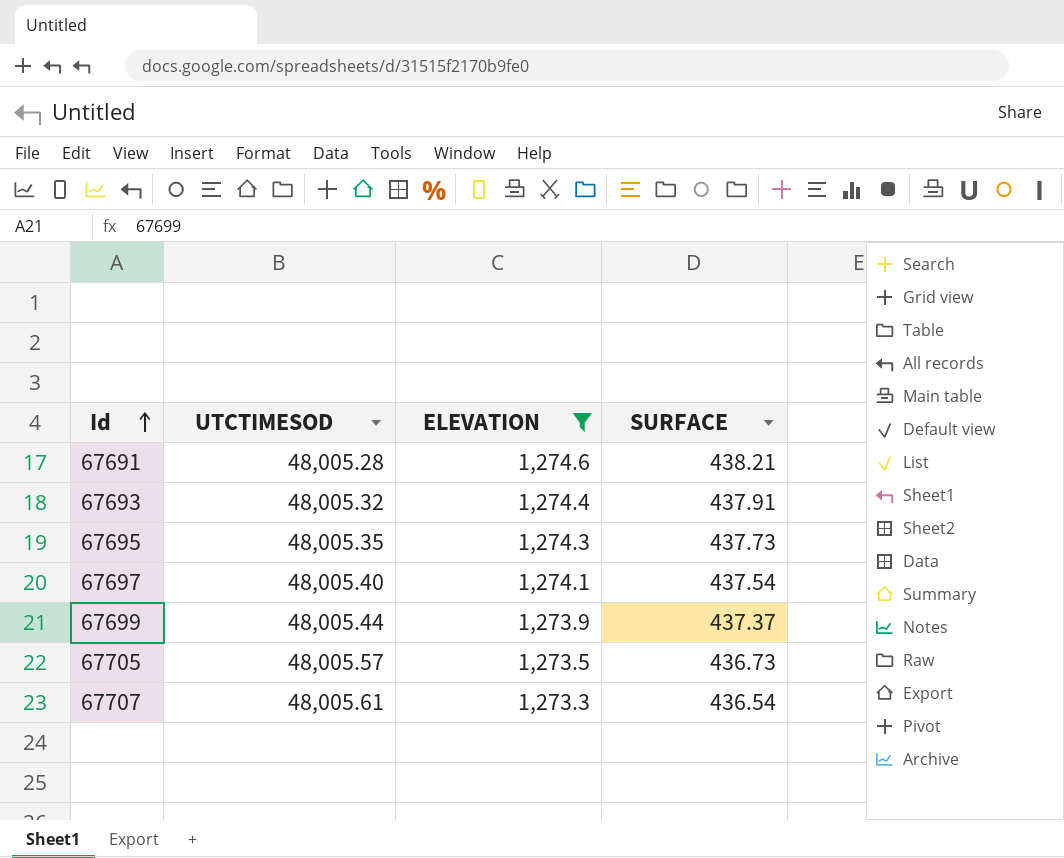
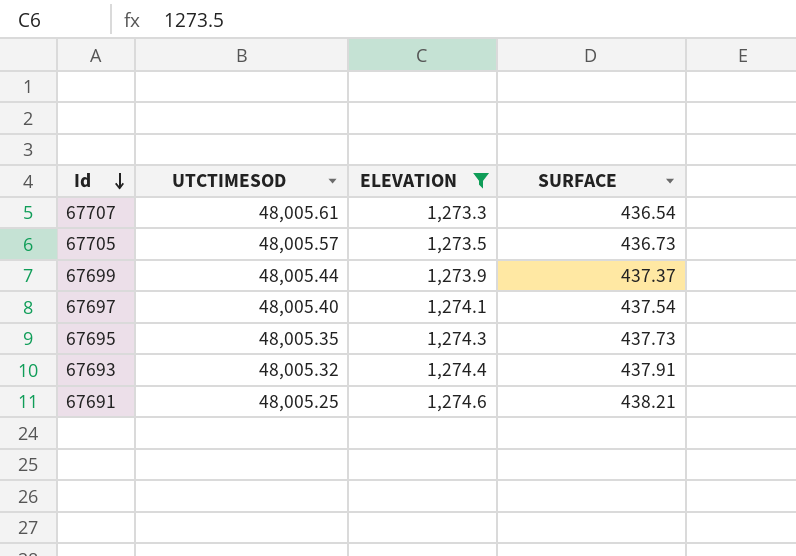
row order: Id ascending -> Id descending
67691 | UTCTIMESOD: 48,005.28 -> 48,005.25

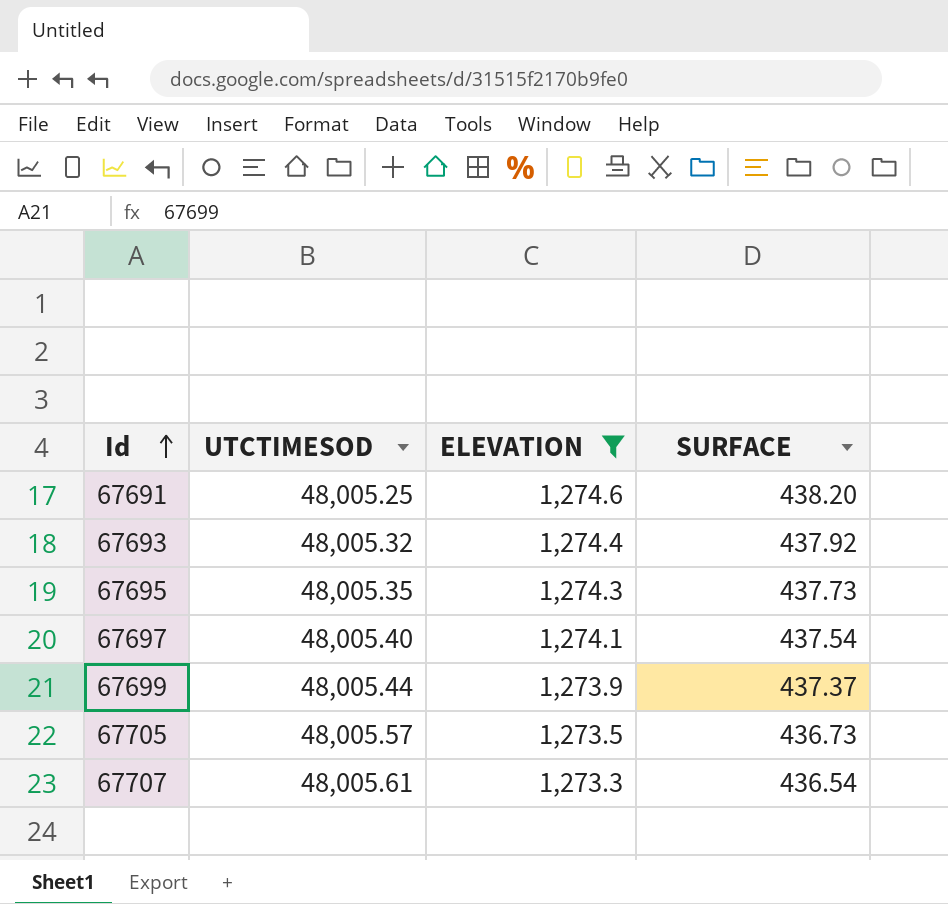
row order: Id descending -> Id ascending
67691 | SURFACE: 438.21 -> 438.20
67693 | SURFACE: 437.91 -> 437.92

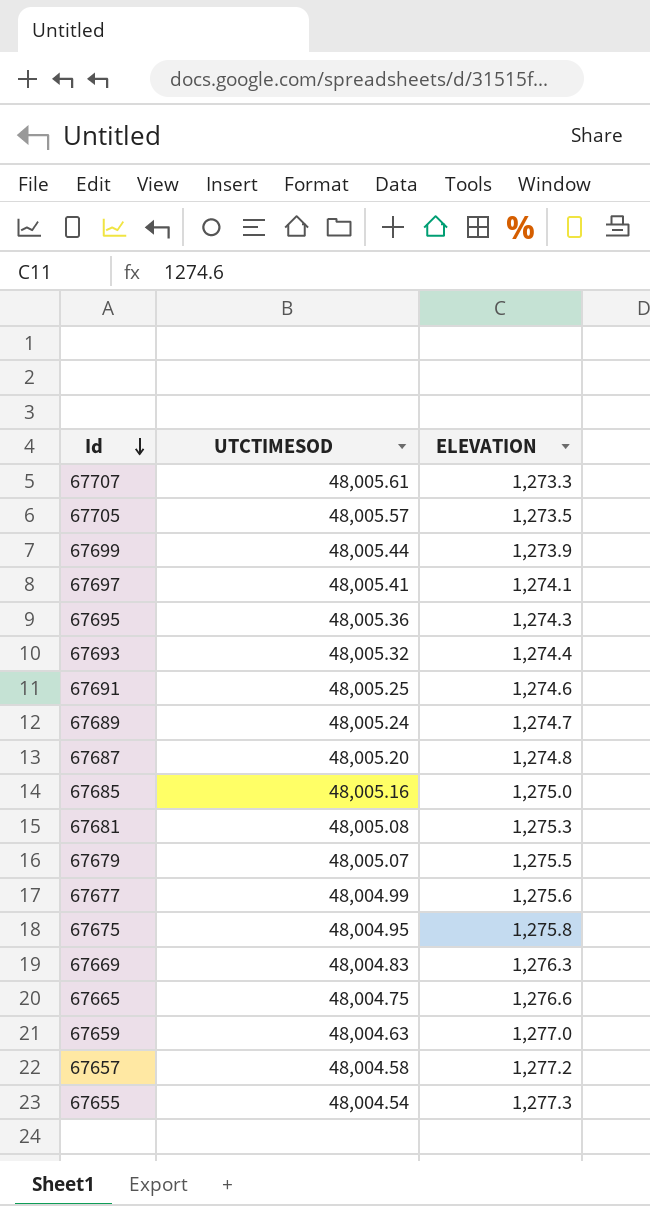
filter: ELEVATION <= 1,274.6 -> none
row order: Id ascending -> Id descending
column SURFACE | position: 4 -> none
67697 | UTCTIMESOD: 48,005.40 -> 48,005.41
67695 | UTCTIMESOD: 48,005.35 -> 48,005.36

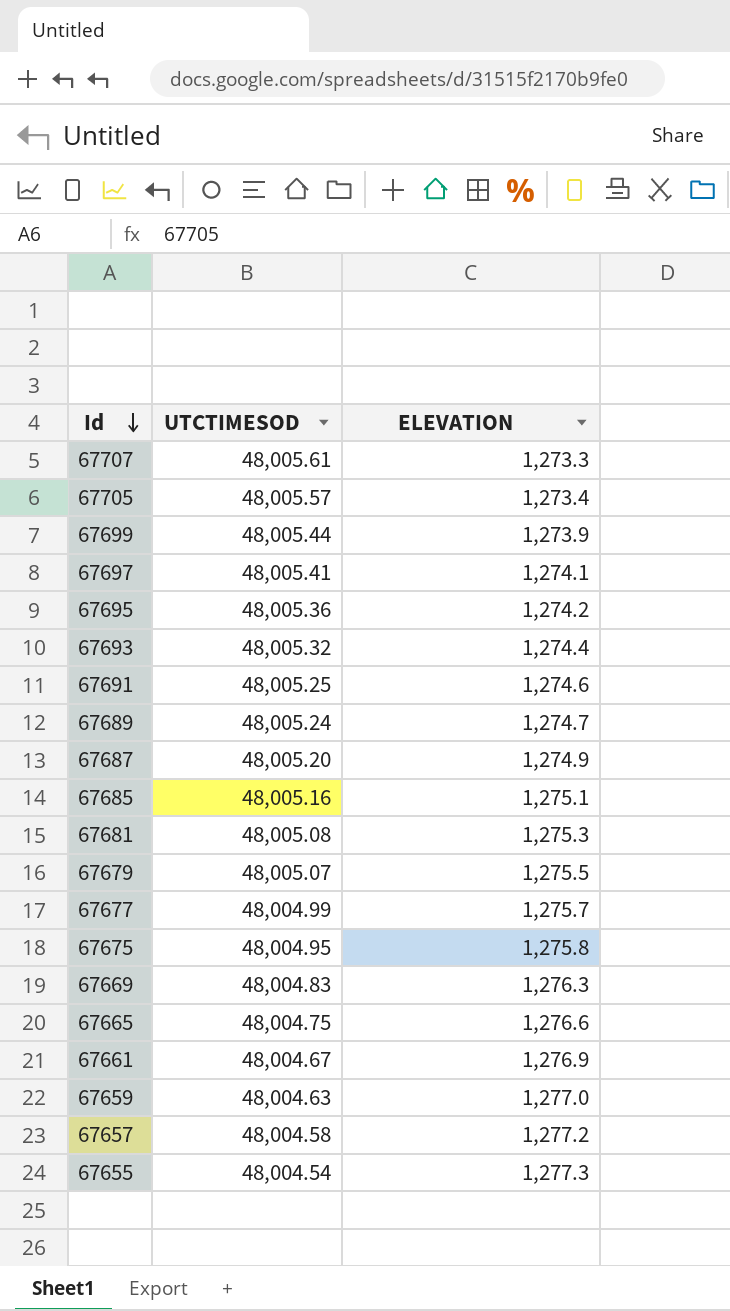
67705 | ELEVATION: 1,273.5 -> 1,273.4
67695 | ELEVATION: 1,274.3 -> 1,274.2
67687 | ELEVATION: 1,274.8 -> 1,274.9
67685 | ELEVATION: 1,275.0 -> 1,275.1
67677 | ELEVATION: 1,275.6 -> 1,275.7
row 67661: none -> 48,004.67 | 1,276.9

